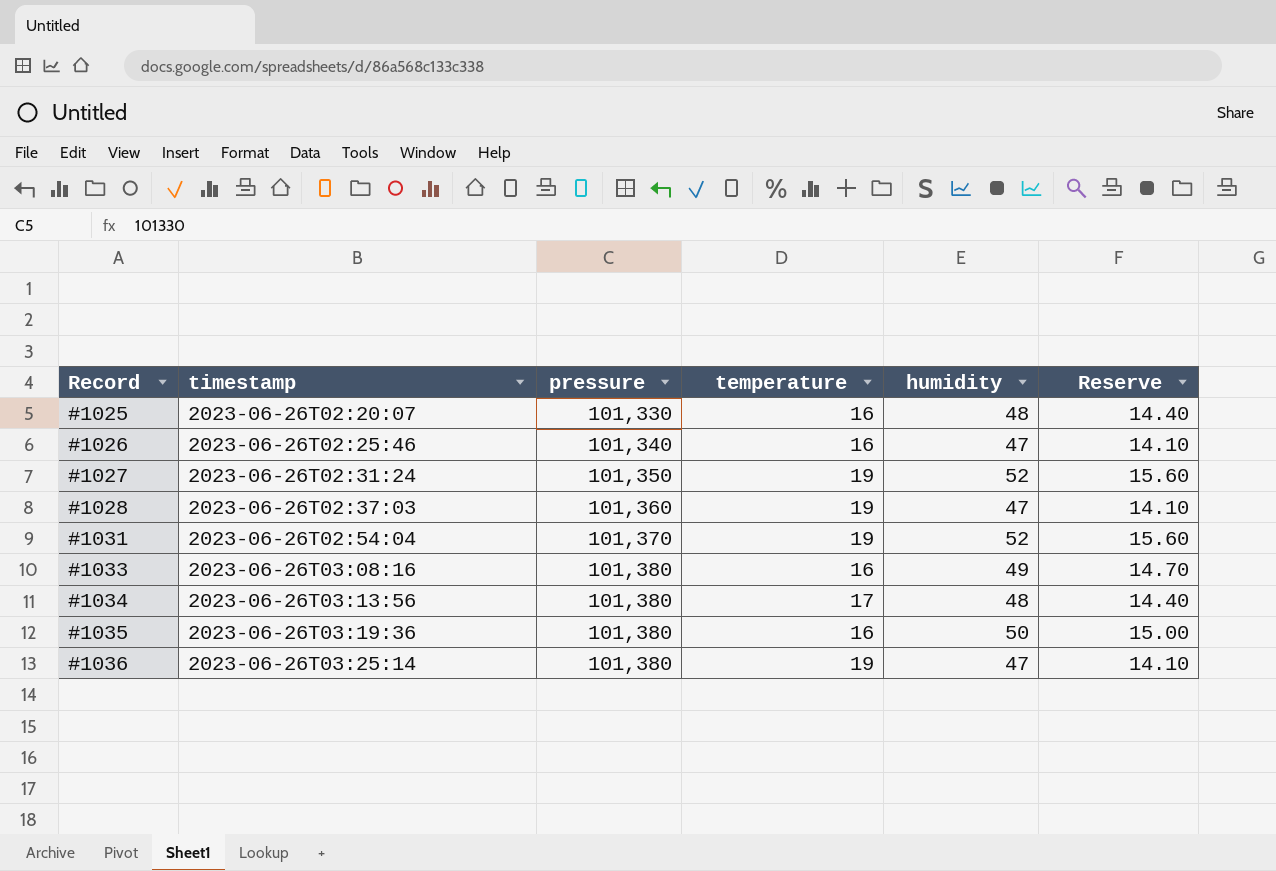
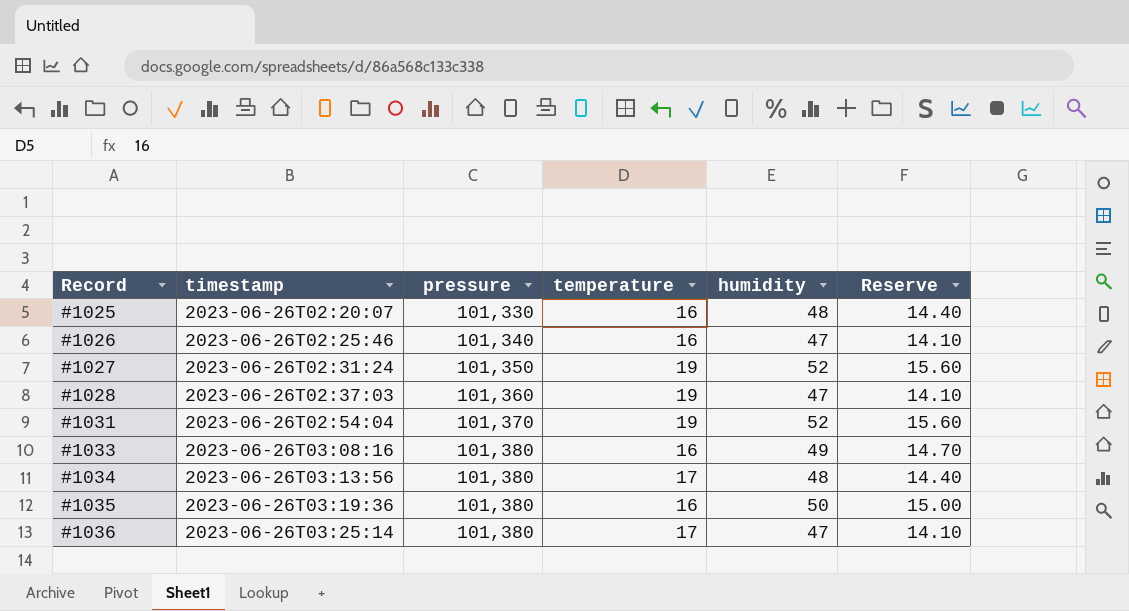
#1036 | temperature: 19 -> 17

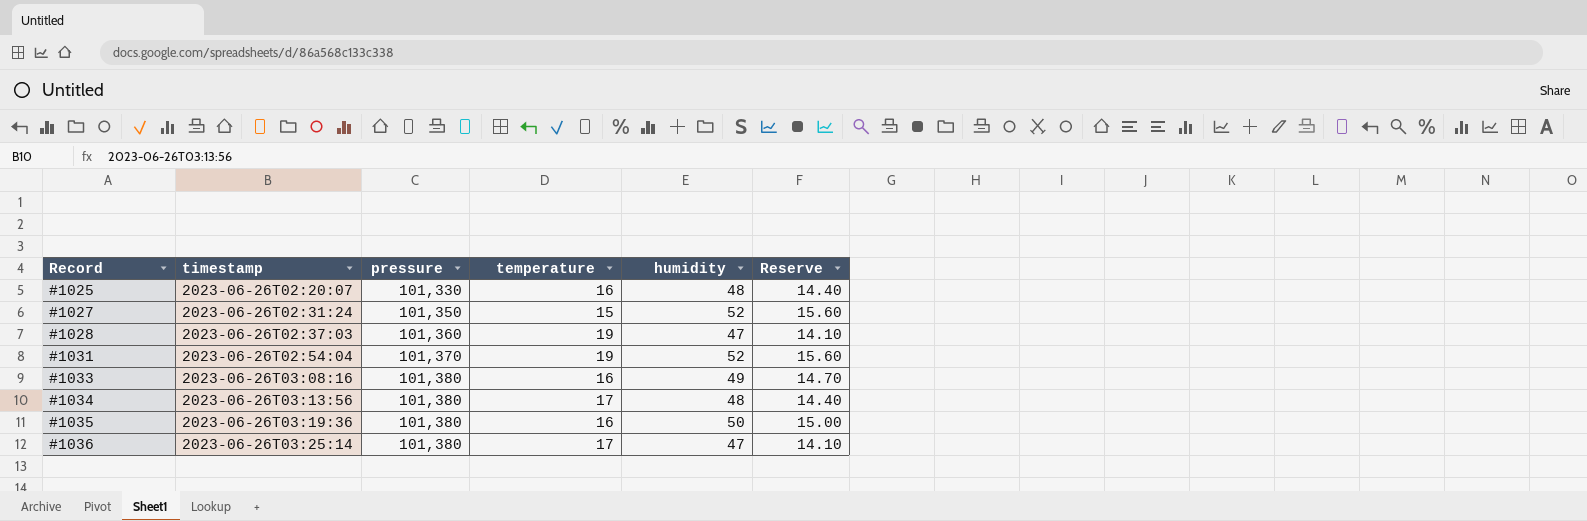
row #1026: 2023-06-26T02:25:46 | 101,340 | 16 | 47 | 14.10 -> none
#1027 | temperature: 19 -> 15

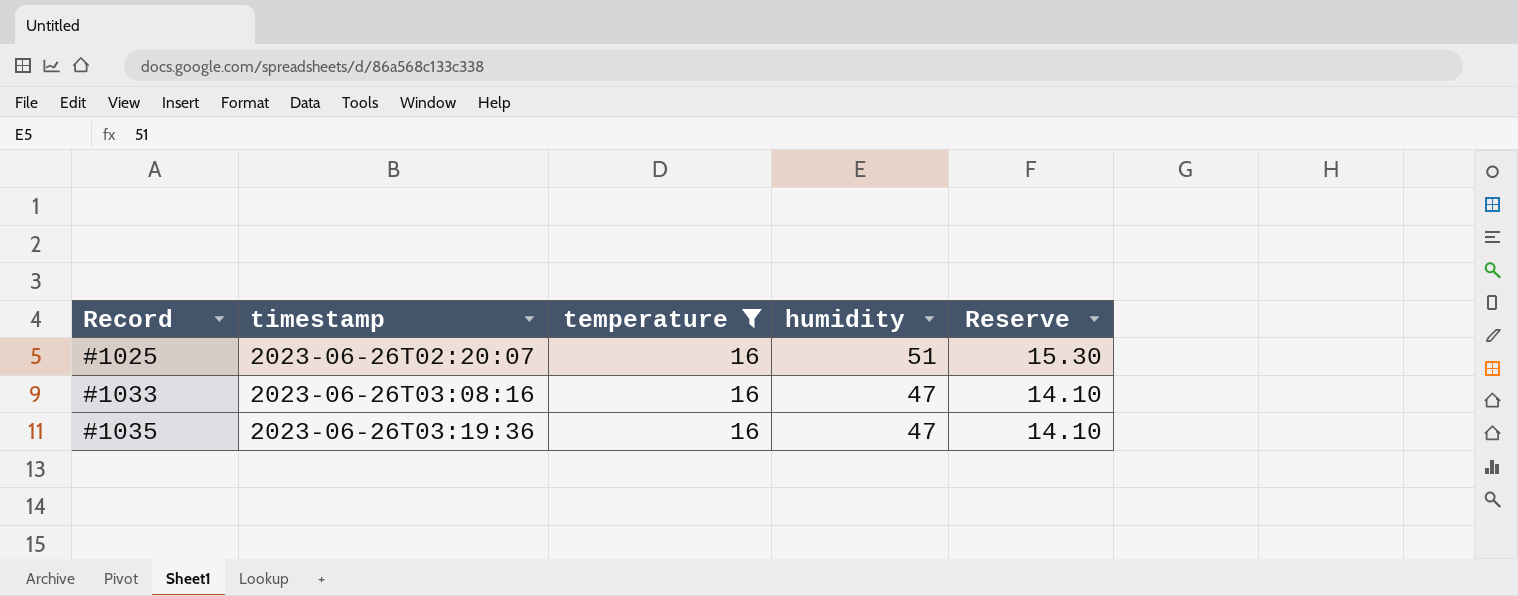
filter: none -> temperature = 16
column pressure | position: 3 -> none
#1025 | humidity: 48 -> 51
#1025 | Reserve: 14.40 -> 15.30
#1033 | humidity: 49 -> 47
#1033 | Reserve: 14.70 -> 14.10
#1035 | humidity: 50 -> 47
#1035 | Reserve: 15.00 -> 14.10

